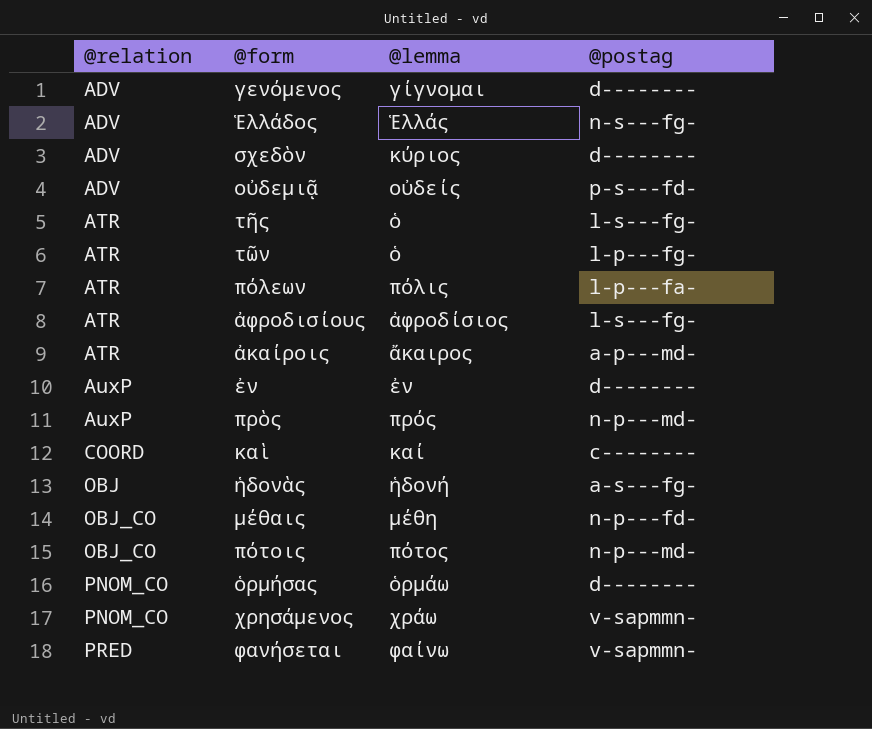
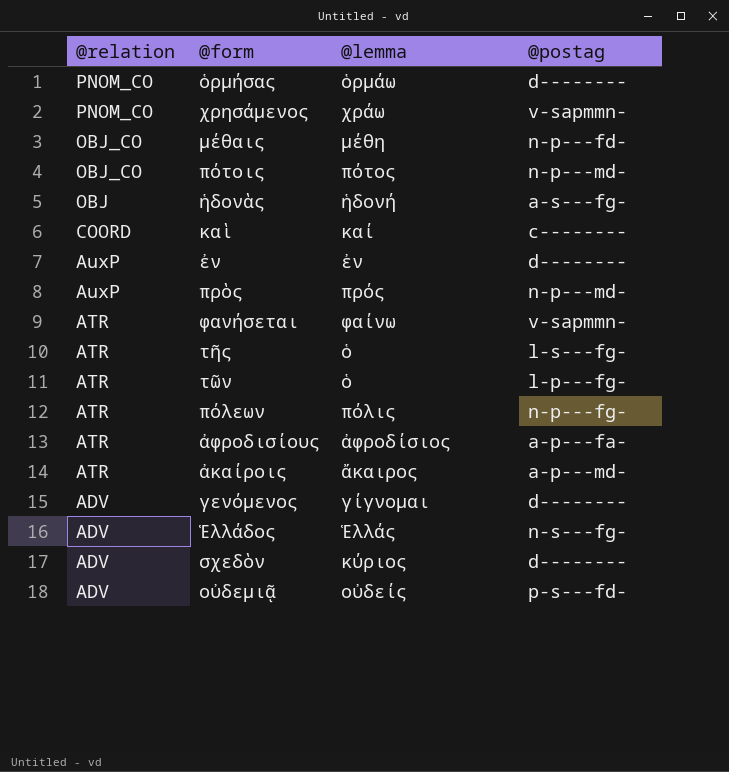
row order: @relation ascending -> @relation descending
φανήσεται | @relation: PRED -> ATR
πόλεων | @postag: l-p---fa- -> n-p---fg-
ἀφροδισίους | @postag: l-s---fg- -> a-p---fa-

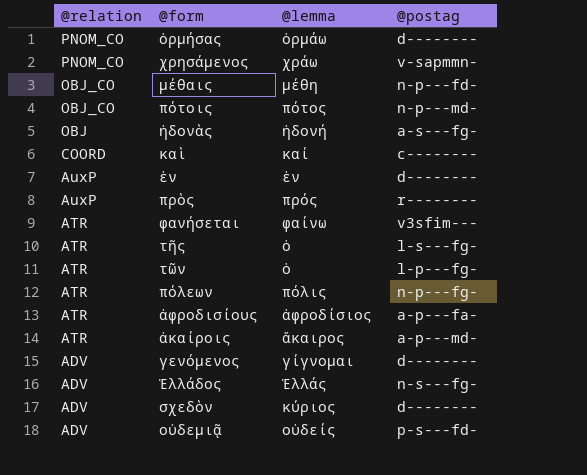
πρὸς | @postag: n-p---md- -> r--------
φανήσεται | @postag: v-sapmmn- -> v3sfim---

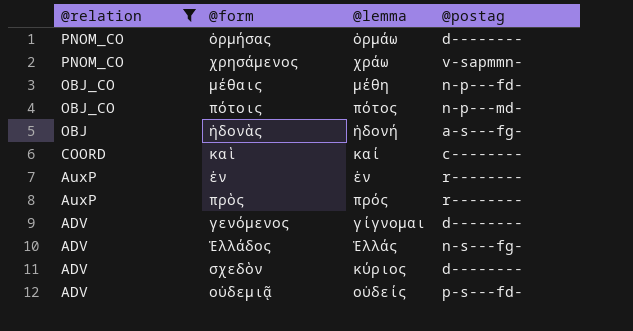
filter: none -> @relation != ATR
ἐν | @postag: d-------- -> r--------

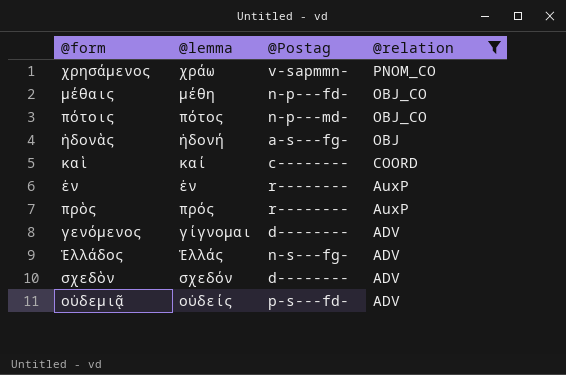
column name: @postag -> @Postag
column @relation | position: 1 -> 4
row ὁρμήσας: PNOM_CO | ὁρμάω | d-------- -> none
σχεδὸν | @lemma: κύριος -> σχεδόν

